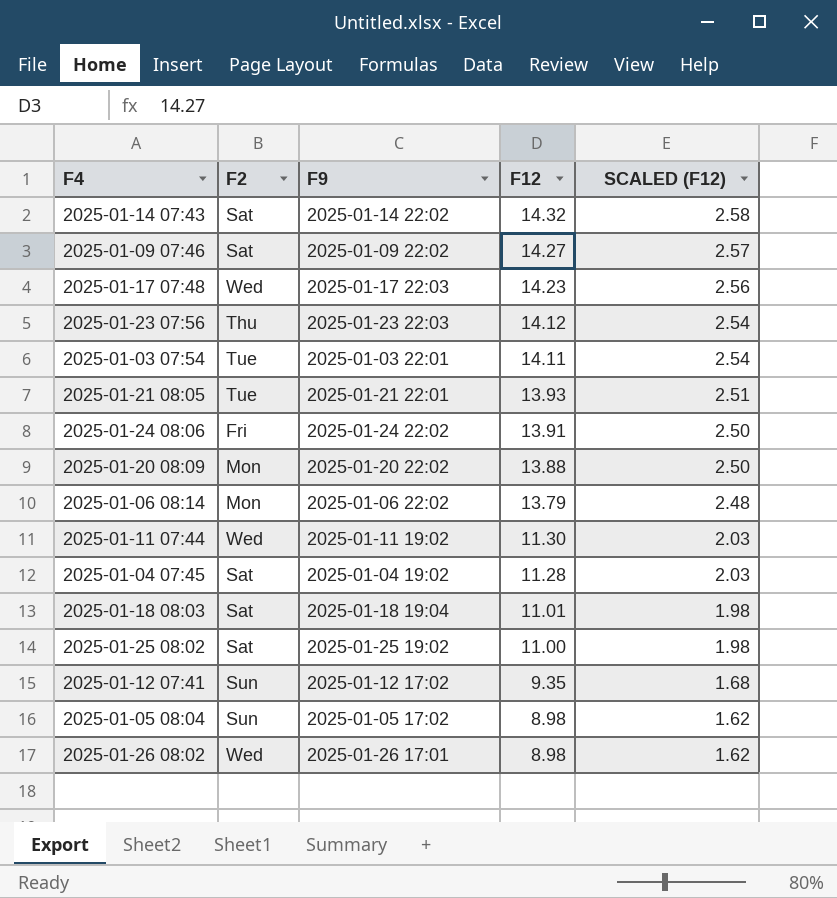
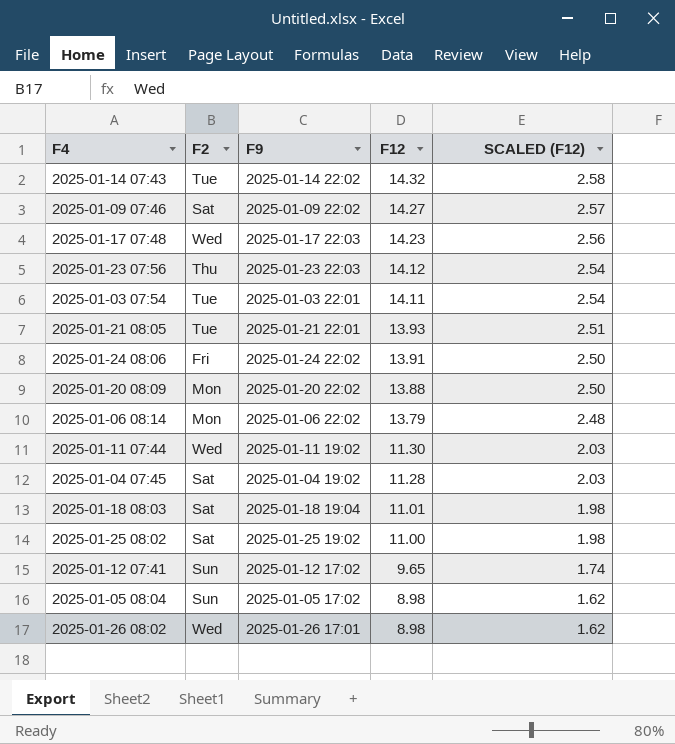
2025-01-14 07:43 | F2: Sat -> Tue
2025-01-12 07:41 | F12: 9.35 -> 9.65
2025-01-12 07:41 | SCALED (F12): 1.68 -> 1.74

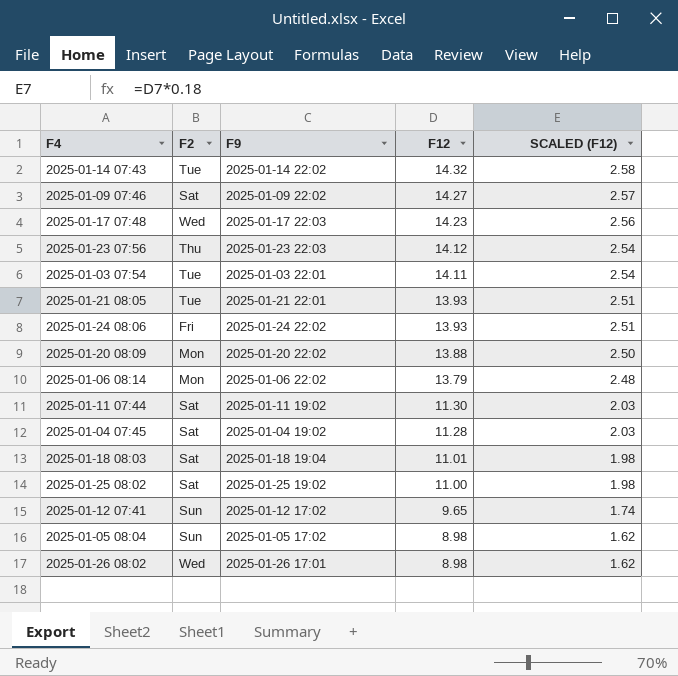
2025-01-24 08:06 | F12: 13.91 -> 13.93
2025-01-24 08:06 | SCALED (F12): 2.50 -> 2.51
2025-01-11 07:44 | F2: Wed -> Sat

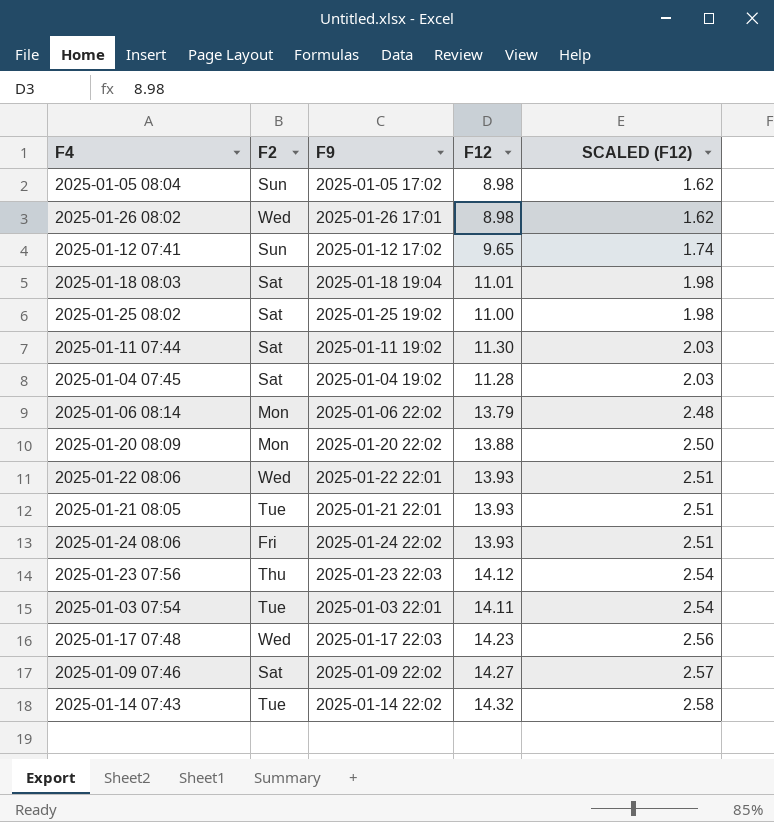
row order: F12 descending -> SCALED (F12) ascending
row 2025-01-22 08:06: none -> Wed | 2025-01-22 22:01 | 13.93 | 2.51

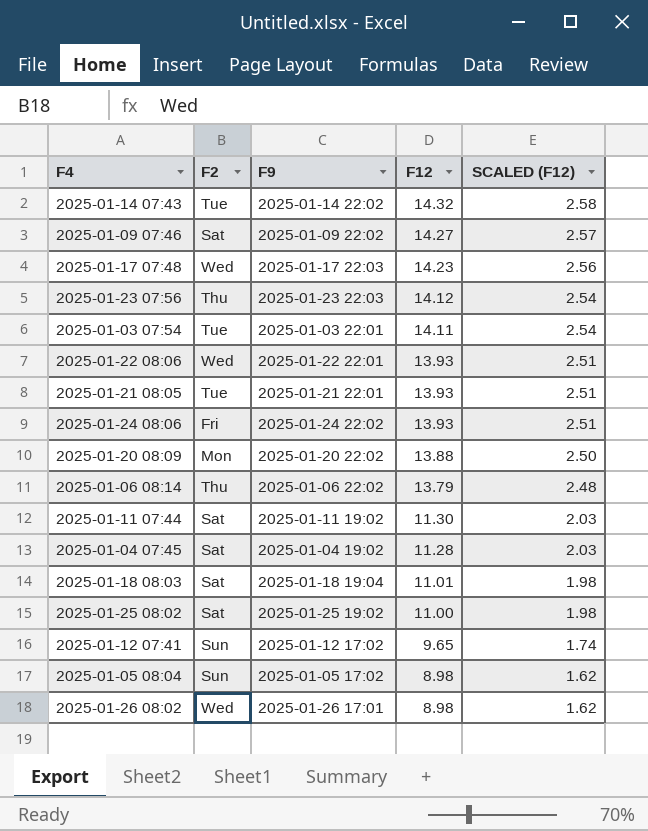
row order: SCALED (F12) ascending -> F12 descending
2025-01-06 08:14 | F2: Mon -> Thu

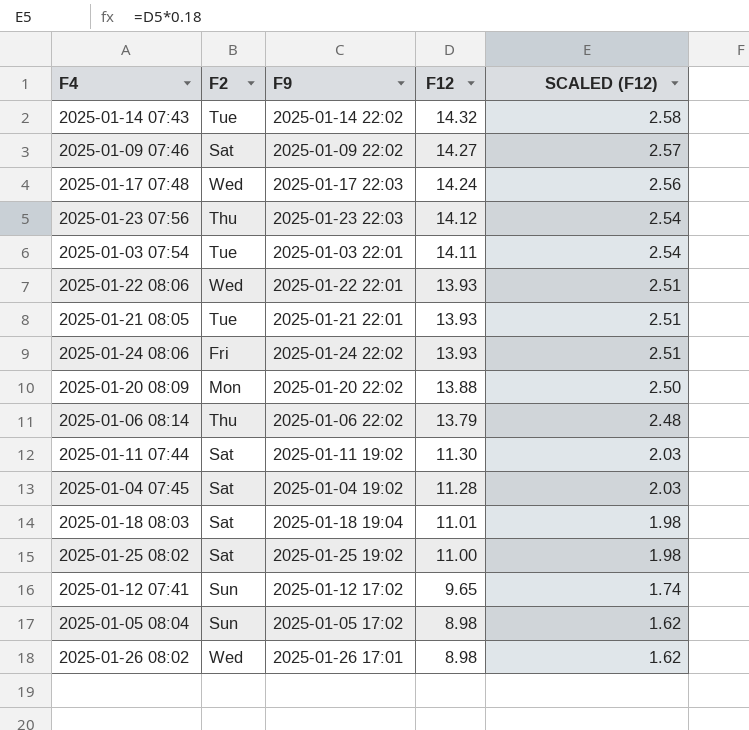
2025-01-17 07:48 | F12: 14.23 -> 14.24

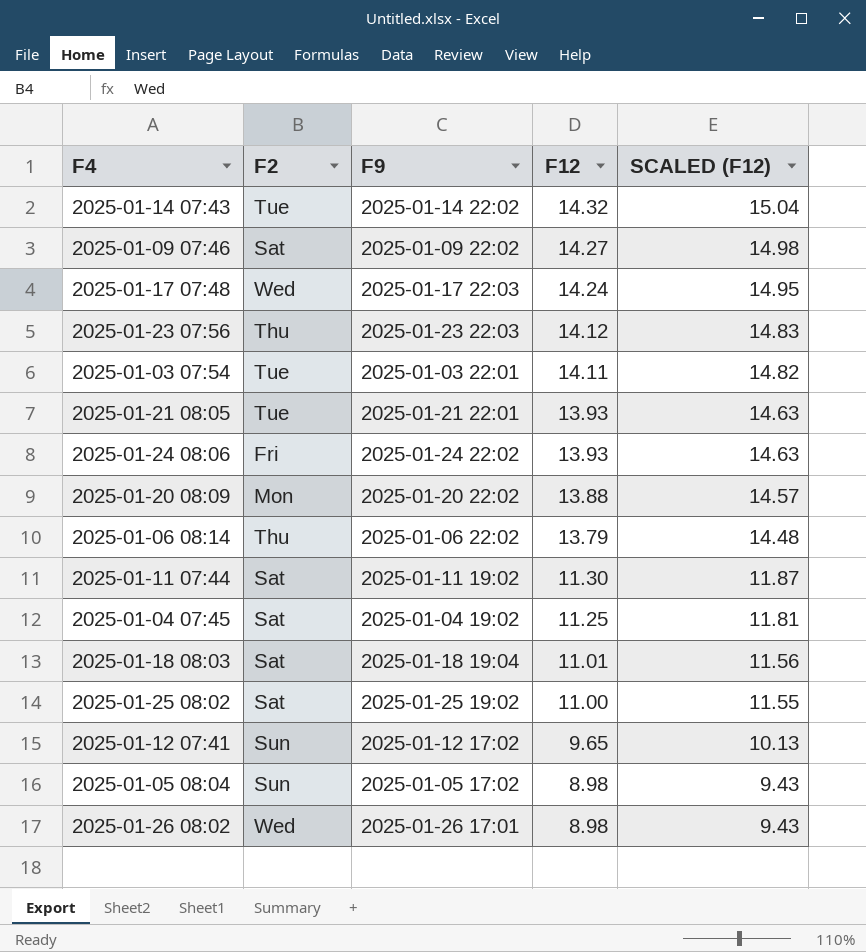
column SCALED (F12) | formula: [F12] * 0.18 -> [F12] * 1.05
row 2025-01-22 08:06: Wed | 2025-01-22 22:01 | 13.93 | 2.51 -> none
2025-01-04 07:45 | F12: 11.28 -> 11.25

